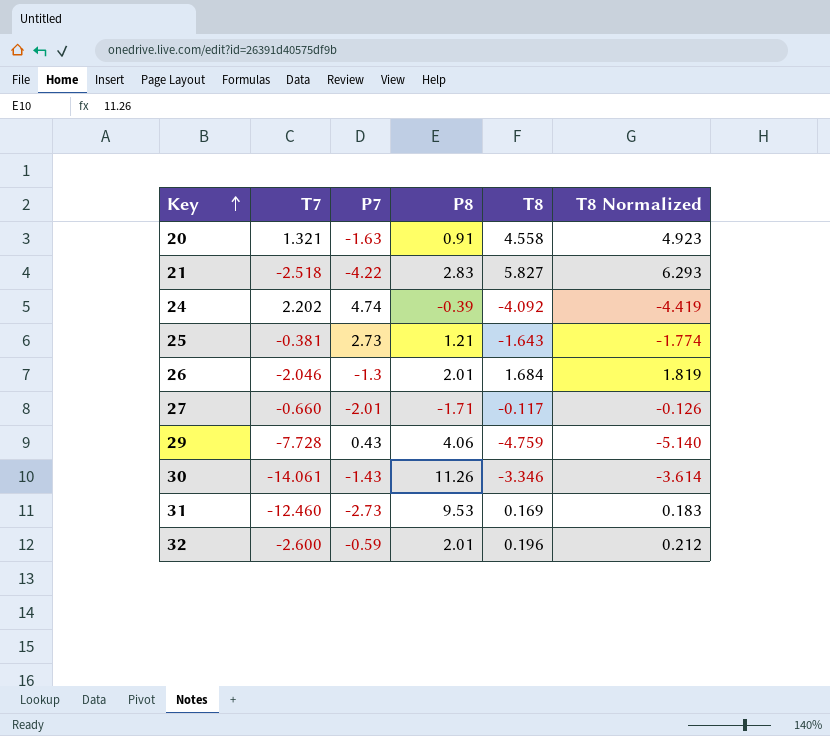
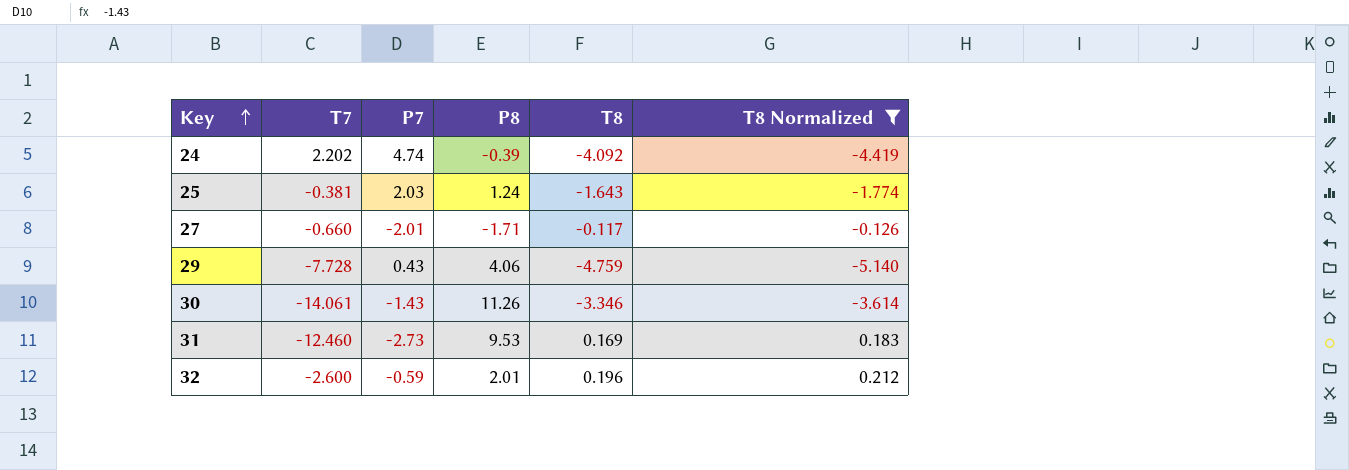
filter: none -> T8 Normalized <= 0.212
25 | P7: 2.73 -> 2.03
25 | P8: 1.21 -> 1.24

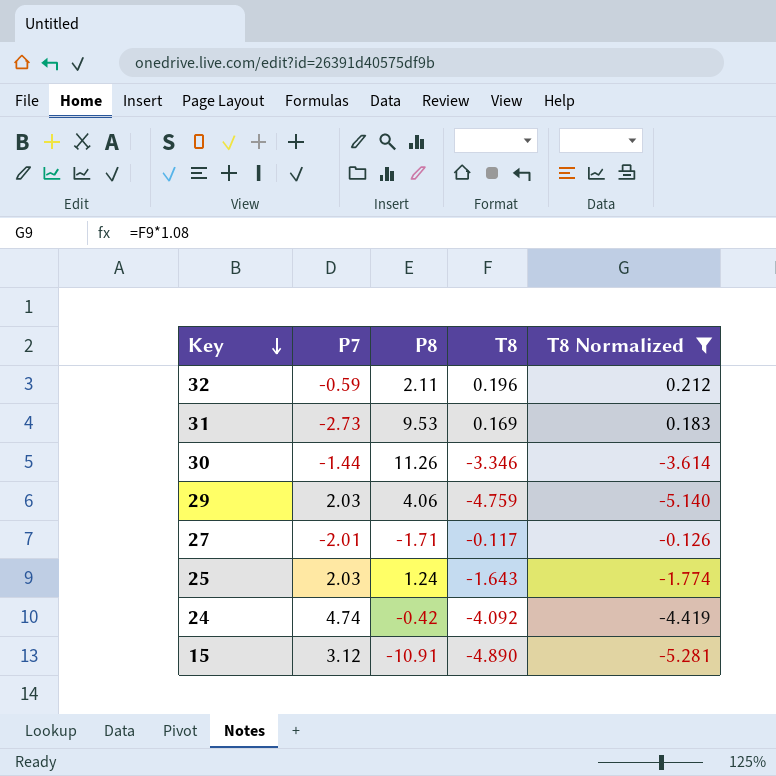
row order: Key ascending -> Key descending
column T7 | position: 2 -> none
32 | P8: 2.01 -> 2.11
30 | P7: -1.43 -> -1.44
29 | P7: 0.43 -> 2.03
24 | P8: -0.39 -> -0.42
row 15: none -> 3.12 | -10.91 | -4.890 | -5.281

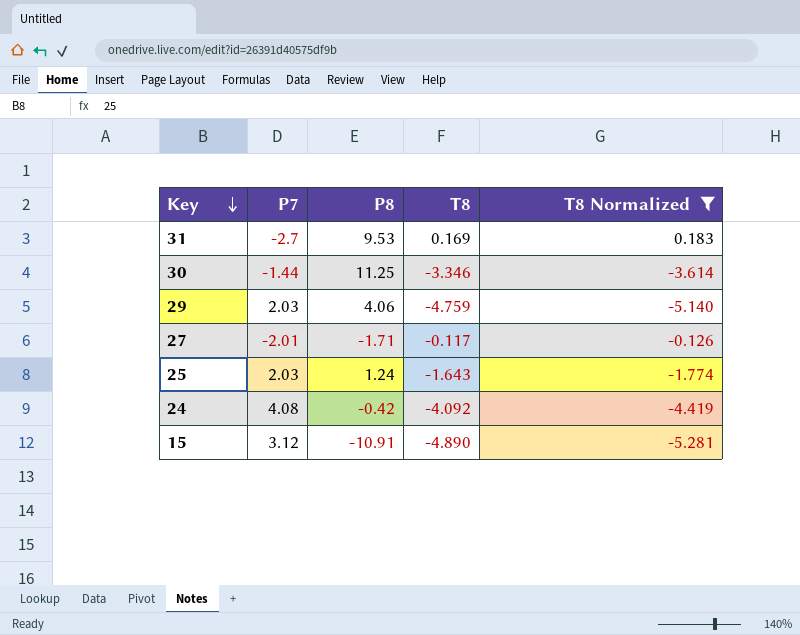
row 32: -0.59 | 2.11 | 0.196 | 0.212 -> none
31 | P7: -2.73 -> -2.7
30 | P8: 11.26 -> 11.25
24 | P7: 4.74 -> 4.08

